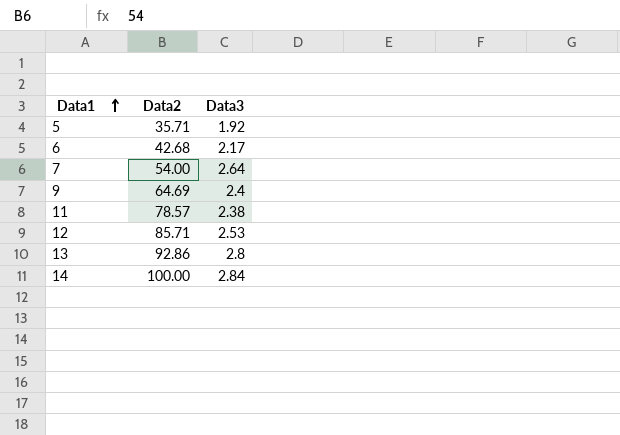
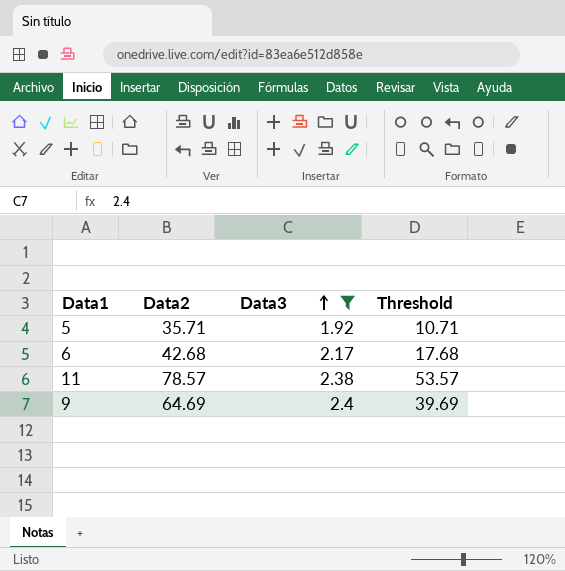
filter: none -> Data3 <= 2.4
row order: Data1 ascending -> Data3 ascending
column Threshold | formula: none -> [Data2] - 25

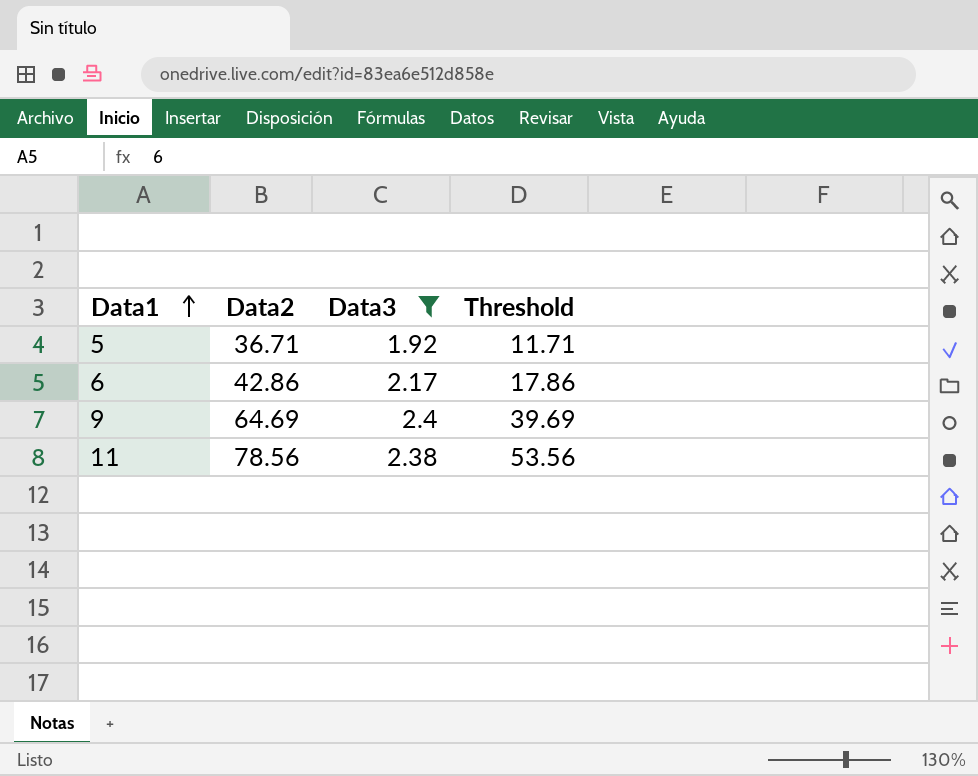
row order: Data3 ascending -> Data1 ascending
5 | Data2: 35.71 -> 36.71
5 | Threshold: 10.71 -> 11.71
6 | Data2: 42.68 -> 42.86
6 | Threshold: 17.68 -> 17.86
11 | Data2: 78.57 -> 78.56
11 | Threshold: 53.57 -> 53.56

